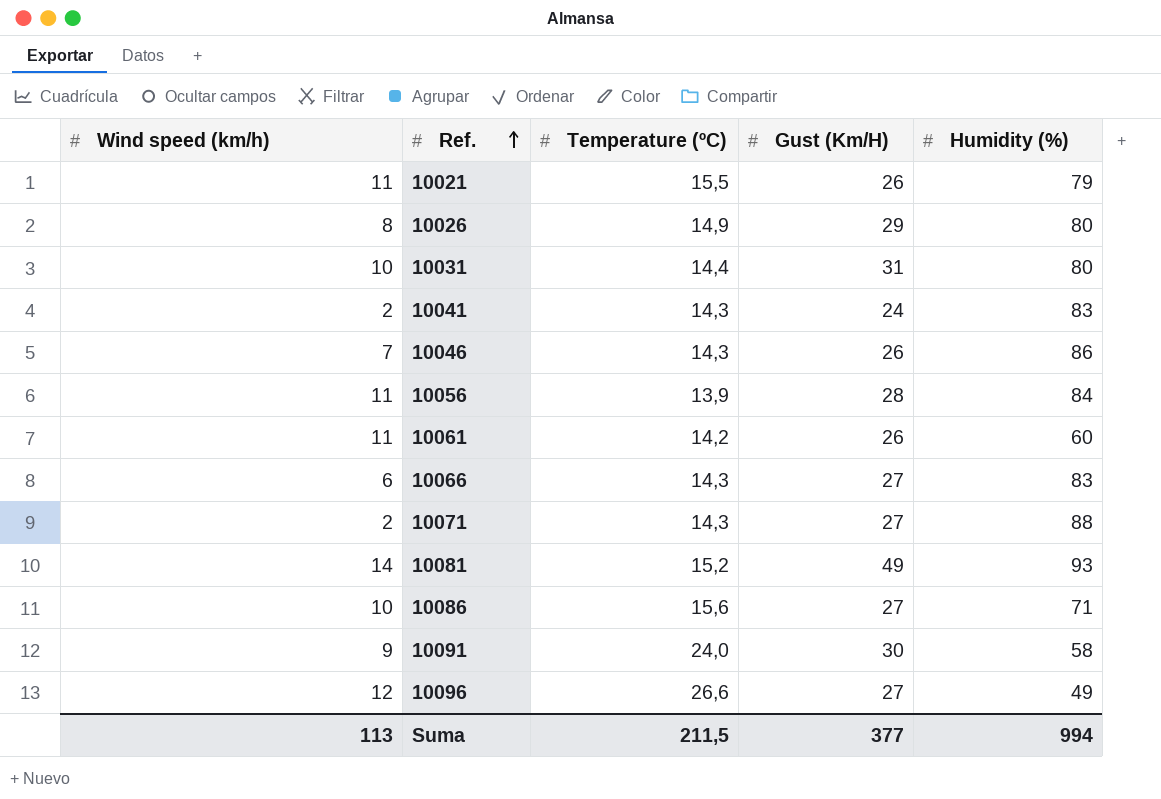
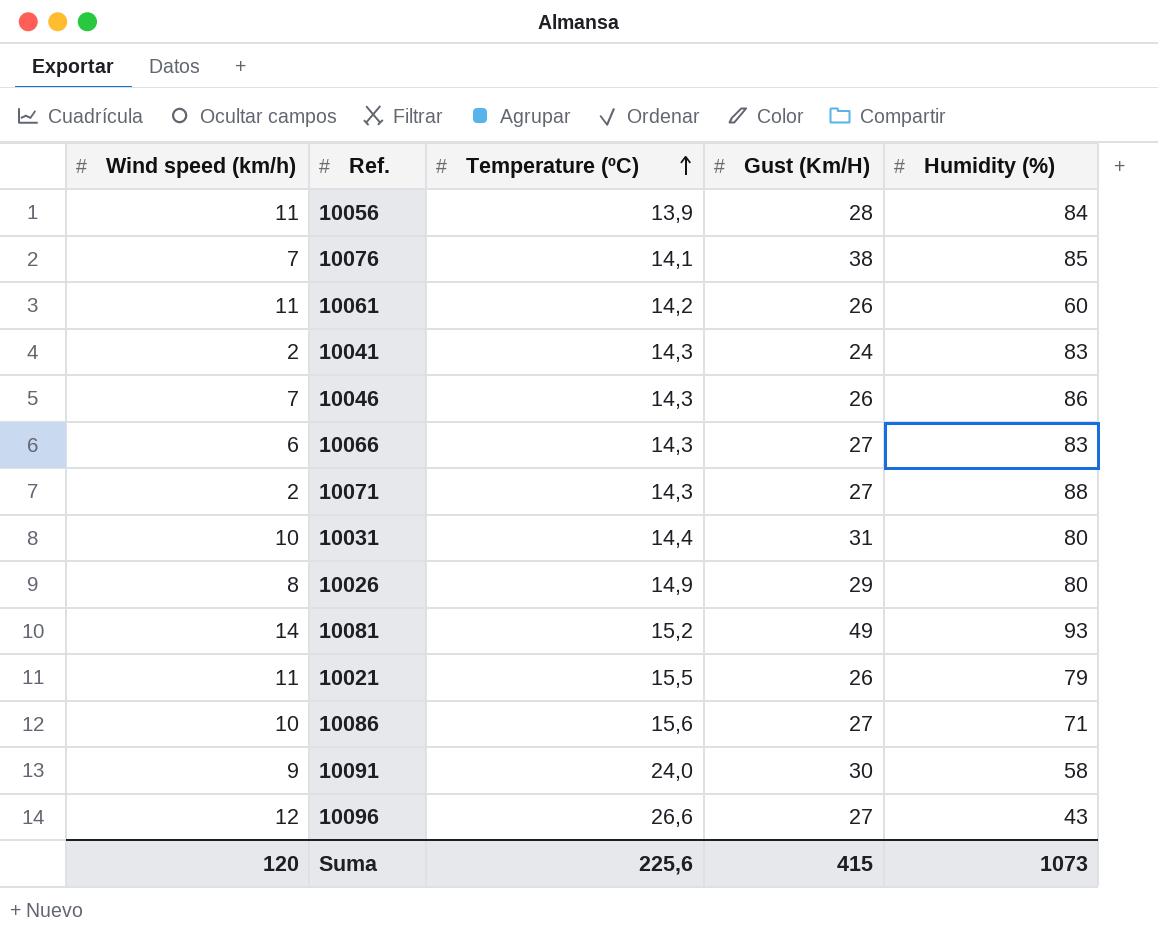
row order: Ref. ascending -> Temperature (ºC) ascending
row 10076: none -> 7 | 14,1 | 38 | 85
10096 | Humidity (%): 49 -> 43
Suma | Wind speed (km/h): 113 -> 120
Suma | Temperature (ºC): 211,5 -> 225,6
Suma | Gust (Km/H): 377 -> 415
Suma | Humidity (%): 994 -> 1073

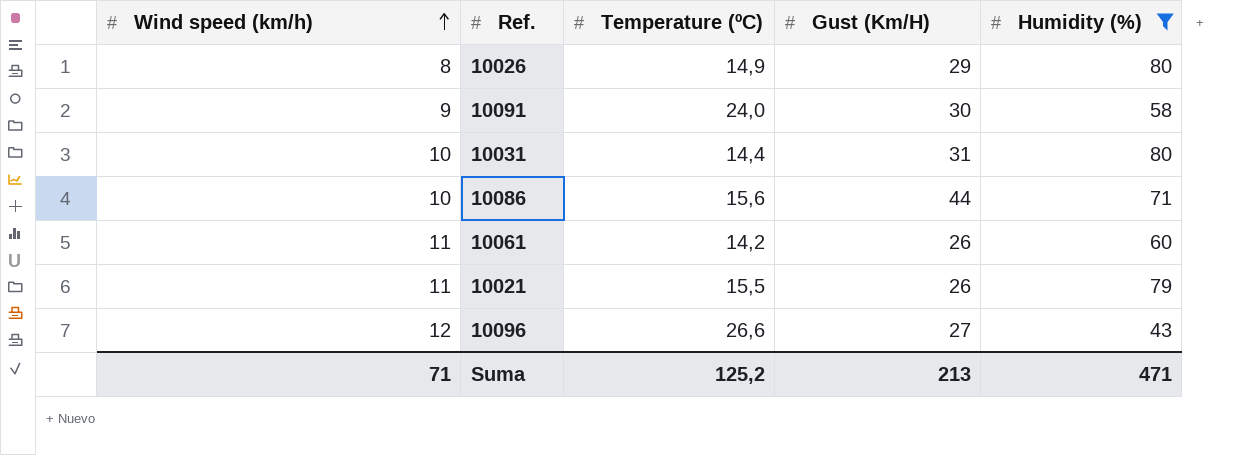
filter: none -> Humidity (%) <= 80
row order: Temperature (ºC) ascending -> Wind speed (km/h) ascending
10086 | Gust (Km/H): 27 -> 44
Suma | Wind speed (km/h): 120 -> 71
Suma | Temperature (ºC): 225,6 -> 125,2
Suma | Gust (Km/H): 415 -> 213
Suma | Humidity (%): 1073 -> 471

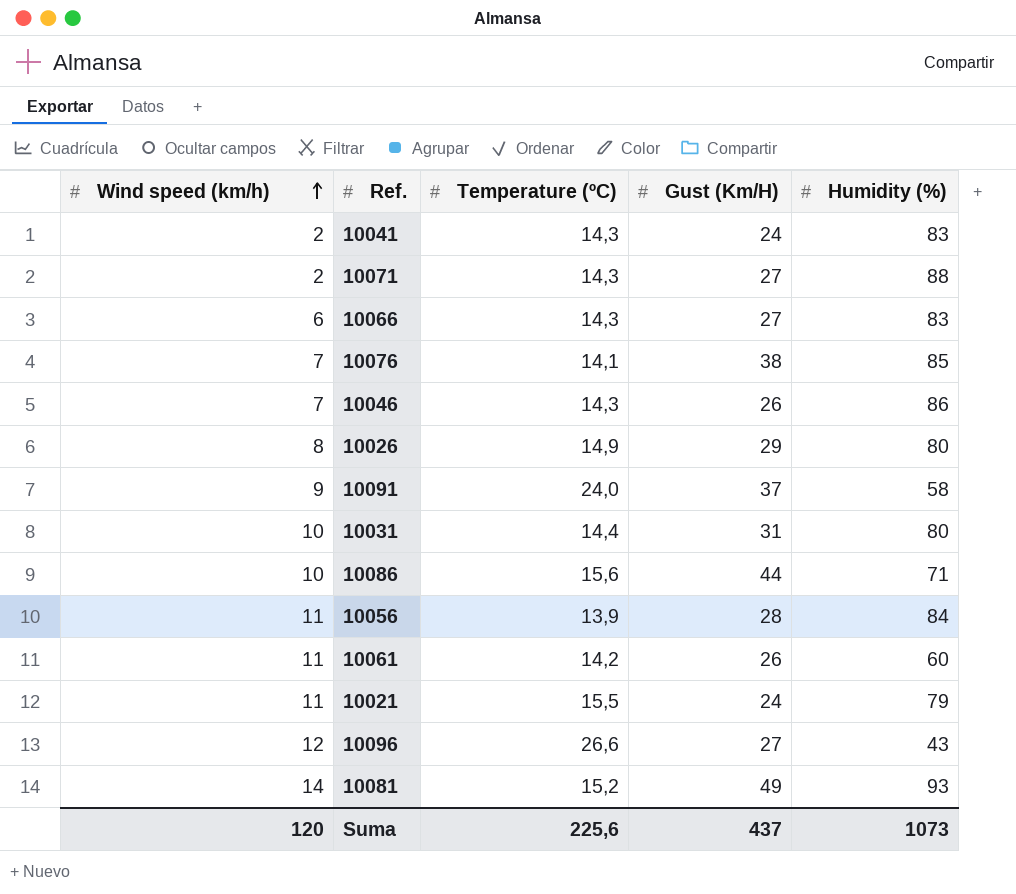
filter: Humidity (%) <= 80 -> none
10091 | Gust (Km/H): 30 -> 37
10021 | Gust (Km/H): 26 -> 24
Suma | Wind speed (km/h): 71 -> 120
Suma | Temperature (ºC): 125,2 -> 225,6
Suma | Gust (Km/H): 213 -> 437
Suma | Humidity (%): 471 -> 1073

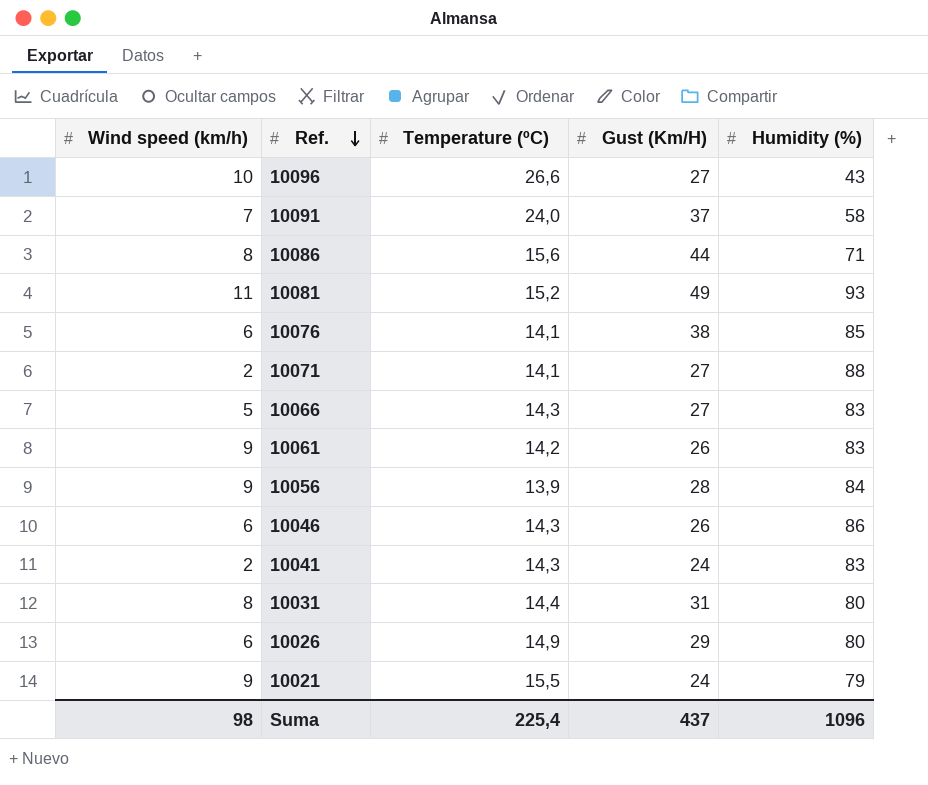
row order: Wind speed (km/h) ascending -> Ref. descending
10096 | Wind speed (km/h): 12 -> 10
10091 | Wind speed (km/h): 9 -> 7
10086 | Wind speed (km/h): 10 -> 8
10081 | Wind speed (km/h): 14 -> 11
10076 | Wind speed (km/h): 7 -> 6
10071 | Temperature (ºC): 14,3 -> 14,1
10066 | Wind speed (km/h): 6 -> 5
10061 | Wind speed (km/h): 11 -> 9
10061 | Humidity (%): 60 -> 83
10056 | Wind speed (km/h): 11 -> 9
10046 | Wind speed (km/h): 7 -> 6
10031 | Wind speed (km/h): 10 -> 8
10026 | Wind speed (km/h): 8 -> 6
10021 | Wind speed (km/h): 11 -> 9
Suma | Wind speed (km/h): 120 -> 98
Suma | Temperature (ºC): 225,6 -> 225,4
Suma | Humidity (%): 1073 -> 1096

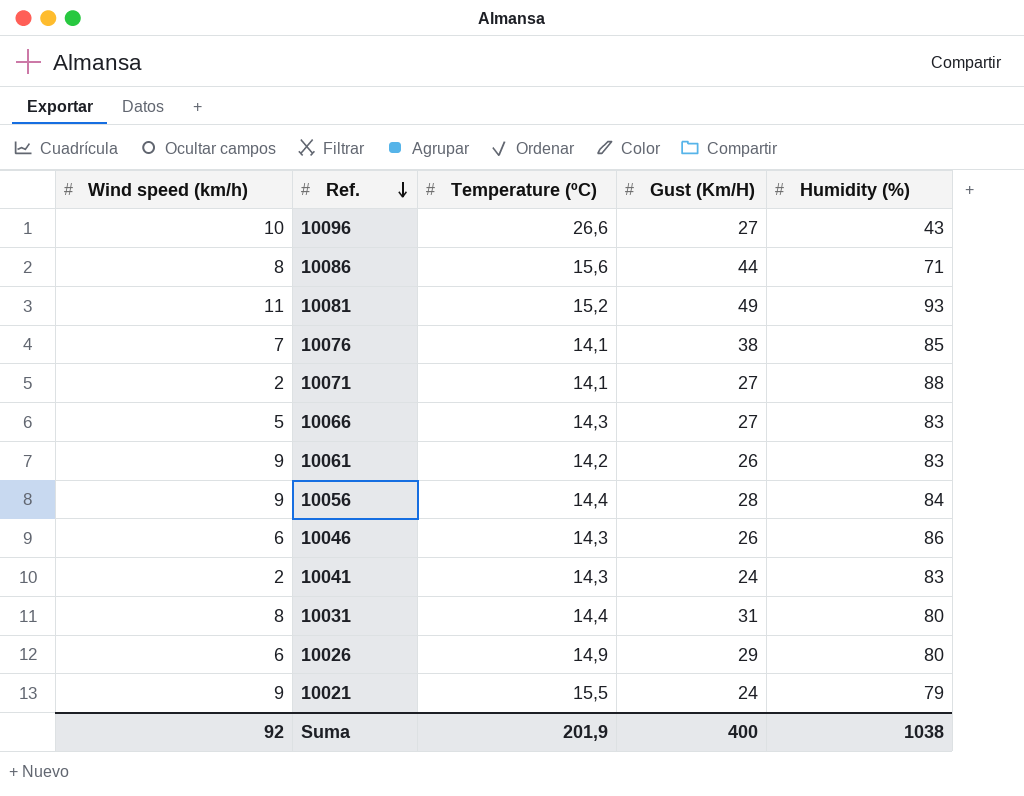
row 10091: 7 | 24,0 | 37 | 58 -> none
10076 | Wind speed (km/h): 6 -> 7
10056 | Temperature (ºC): 13,9 -> 14,4
Suma | Wind speed (km/h): 98 -> 92
Suma | Temperature (ºC): 225,4 -> 201,9
Suma | Gust (Km/H): 437 -> 400
Suma | Humidity (%): 1096 -> 1038

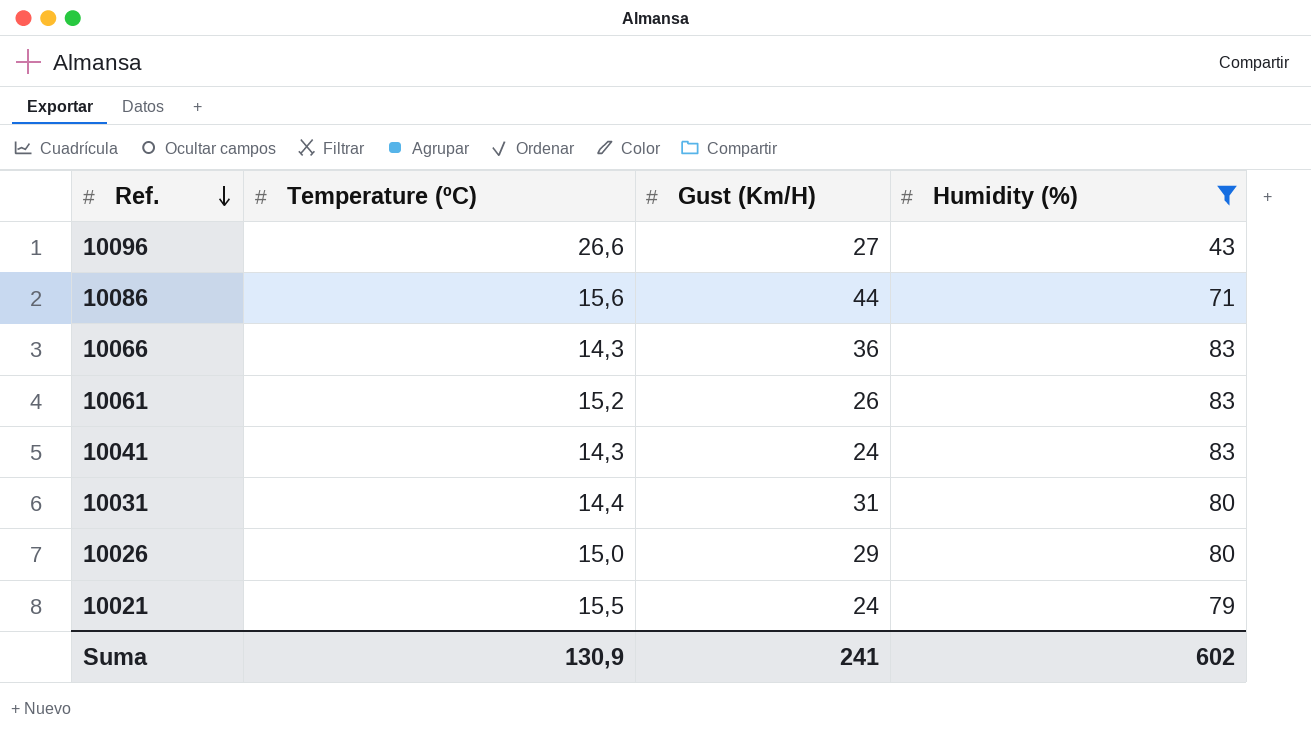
filter: none -> Humidity (%) <= 83
column Wind speed (km/h) | position: 1 -> none
10066 | Gust (Km/H): 27 -> 36
10061 | Temperature (ºC): 14,2 -> 15,2
10026 | Temperature (ºC): 14,9 -> 15,0
Suma | Temperature (ºC): 201,9 -> 130,9
Suma | Gust (Km/H): 400 -> 241
Suma | Humidity (%): 1038 -> 602

